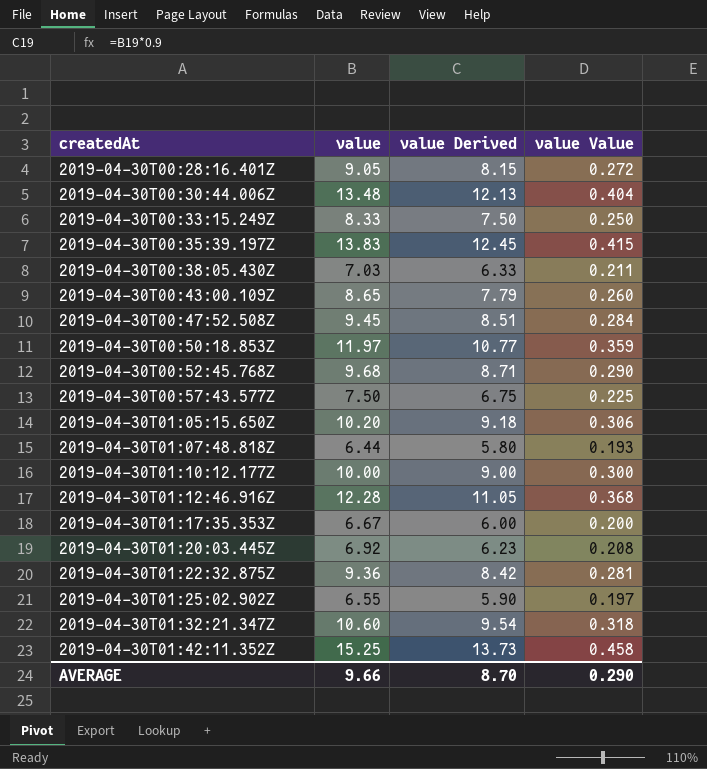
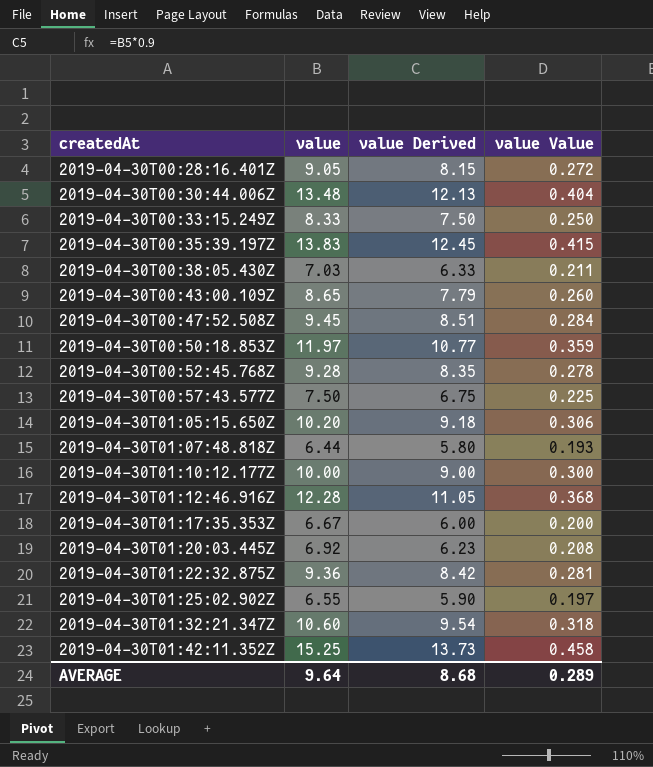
2019-04-30T00:52:45.768Z | value: 9.68 -> 9.28
2019-04-30T00:52:45.768Z | value Derived: 8.71 -> 8.35
2019-04-30T00:52:45.768Z | value Value: 0.290 -> 0.278
AVERAGE | value: 9.66 -> 9.64
AVERAGE | value Derived: 8.70 -> 8.68
AVERAGE | value Value: 0.290 -> 0.289

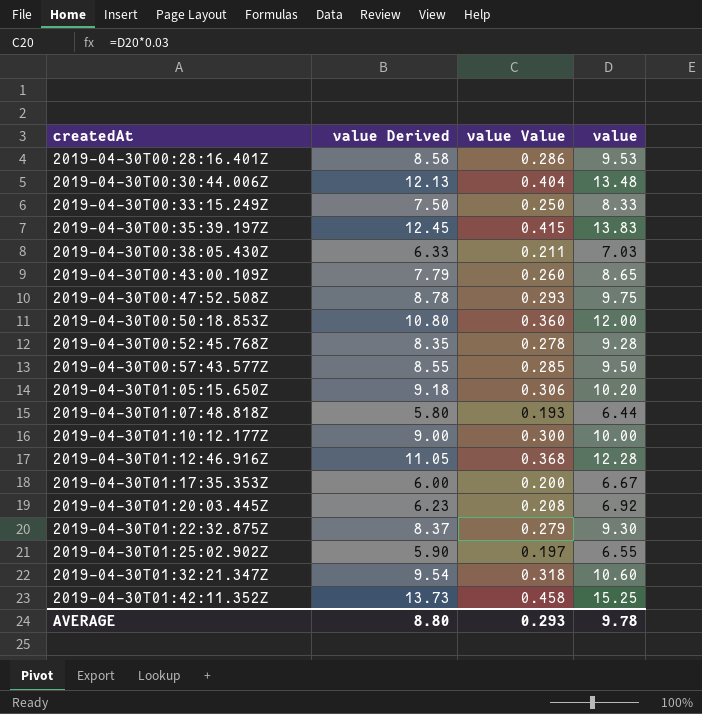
column value | position: 2 -> 4
2019-04-30T00:28:16.401Z | value Derived: 8.15 -> 8.58
2019-04-30T00:28:16.401Z | value Value: 0.272 -> 0.286
2019-04-30T00:28:16.401Z | value: 9.05 -> 9.53
2019-04-30T00:47:52.508Z | value Derived: 8.51 -> 8.78
2019-04-30T00:47:52.508Z | value Value: 0.284 -> 0.293
2019-04-30T00:47:52.508Z | value: 9.45 -> 9.75
2019-04-30T00:50:18.853Z | value Derived: 10.77 -> 10.80
2019-04-30T00:50:18.853Z | value Value: 0.359 -> 0.360
2019-04-30T00:50:18.853Z | value: 11.97 -> 12.00
2019-04-30T00:57:43.577Z | value Derived: 6.75 -> 8.55
2019-04-30T00:57:43.577Z | value Value: 0.225 -> 0.285
2019-04-30T00:57:43.577Z | value: 7.50 -> 9.50
2019-04-30T01:22:32.875Z | value Derived: 8.42 -> 8.37
2019-04-30T01:22:32.875Z | value Value: 0.281 -> 0.279
2019-04-30T01:22:32.875Z | value: 9.36 -> 9.30
AVERAGE | value Derived: 8.68 -> 8.80
AVERAGE | value Value: 0.289 -> 0.293
AVERAGE | value: 9.64 -> 9.78

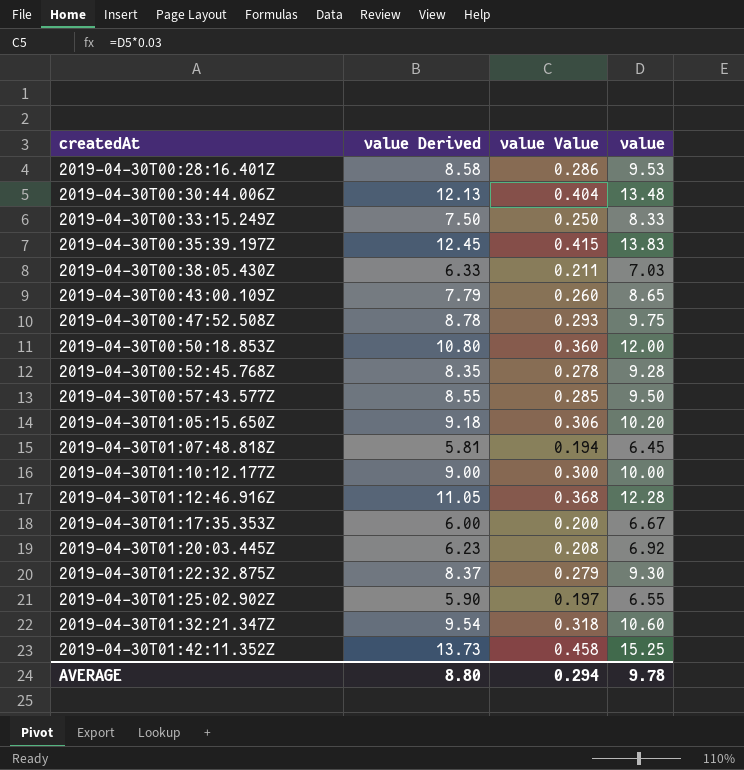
2019-04-30T01:07:48.818Z | value Derived: 5.80 -> 5.81
2019-04-30T01:07:48.818Z | value Value: 0.193 -> 0.194
2019-04-30T01:07:48.818Z | value: 6.44 -> 6.45
AVERAGE | value Value: 0.293 -> 0.294

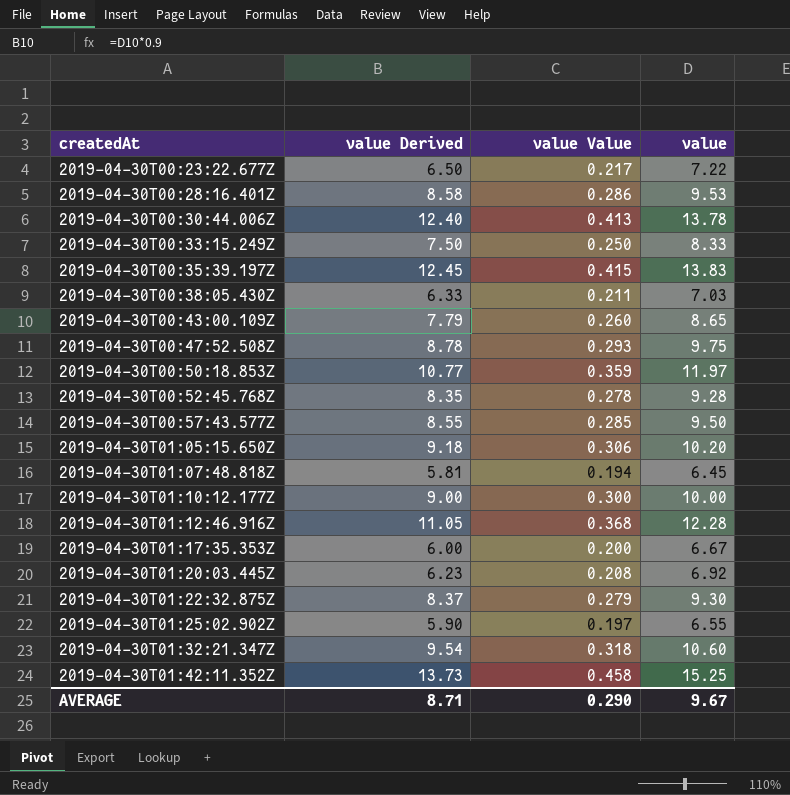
row 2019-04-30T00:23:22.677Z: none -> 6.50 | 0.217 | 7.22
2019-04-30T00:30:44.006Z | value Derived: 12.13 -> 12.40
2019-04-30T00:30:44.006Z | value Value: 0.404 -> 0.413
2019-04-30T00:30:44.006Z | value: 13.48 -> 13.78
2019-04-30T00:50:18.853Z | value Derived: 10.80 -> 10.77
2019-04-30T00:50:18.853Z | value Value: 0.360 -> 0.359
2019-04-30T00:50:18.853Z | value: 12.00 -> 11.97
AVERAGE | value Derived: 8.80 -> 8.71
AVERAGE | value Value: 0.294 -> 0.290
AVERAGE | value: 9.78 -> 9.67

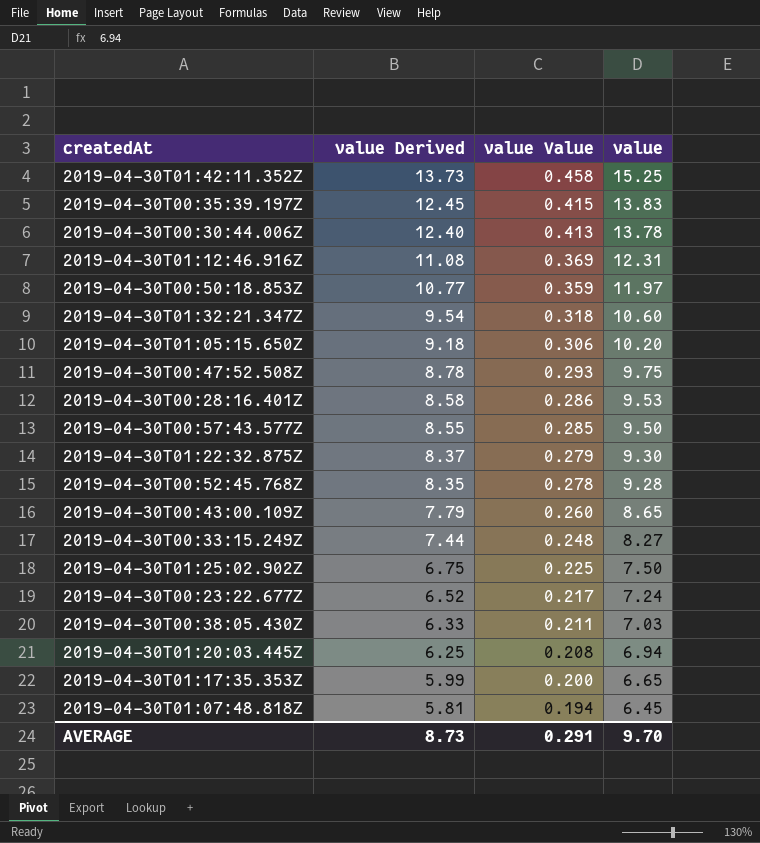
row order: createdAt ascending -> value Derived descending
row 2019-04-30T01:10:12.177Z: 9.00 | 0.300 | 10.00 -> none
2019-04-30T01:12:46.916Z | value Derived: 11.05 -> 11.08
2019-04-30T01:12:46.916Z | value Value: 0.368 -> 0.369
2019-04-30T01:12:46.916Z | value: 12.28 -> 12.31
2019-04-30T00:33:15.249Z | value Derived: 7.50 -> 7.44
2019-04-30T00:33:15.249Z | value Value: 0.250 -> 0.248
2019-04-30T00:33:15.249Z | value: 8.33 -> 8.27
2019-04-30T01:25:02.902Z | value Derived: 5.90 -> 6.75
2019-04-30T01:25:02.902Z | value Value: 0.197 -> 0.225
2019-04-30T01:25:02.902Z | value: 6.55 -> 7.50
2019-04-30T00:23:22.677Z | value Derived: 6.50 -> 6.52
2019-04-30T00:23:22.677Z | value: 7.22 -> 7.24
2019-04-30T01:20:03.445Z | value Derived: 6.23 -> 6.25
2019-04-30T01:20:03.445Z | value: 6.92 -> 6.94
2019-04-30T01:17:35.353Z | value Derived: 6.00 -> 5.99
2019-04-30T01:17:35.353Z | value: 6.67 -> 6.65
AVERAGE | value Derived: 8.71 -> 8.73
AVERAGE | value Value: 0.290 -> 0.291
AVERAGE | value: 9.67 -> 9.70

